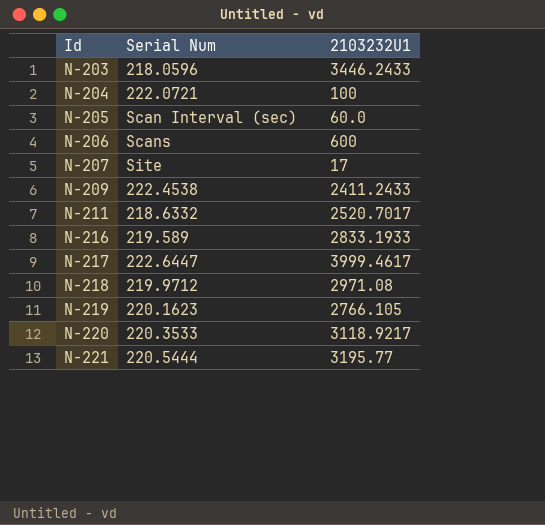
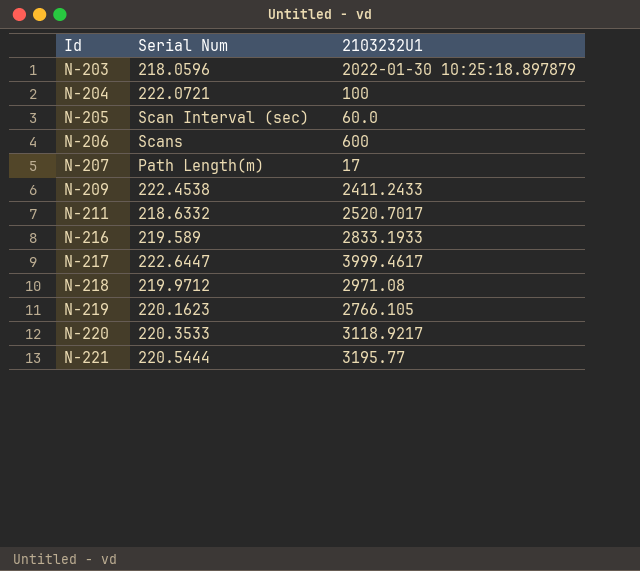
N-203 | 2103232U1: 3446.2433 -> 2022-01-30 10:25:18.897879
N-207 | Serial Num: Site -> Path Length(m)

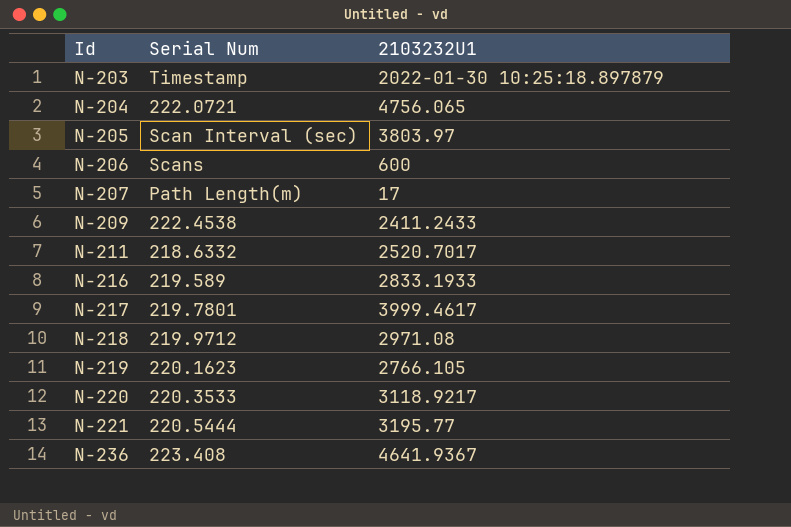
N-203 | Serial Num: 218.0596 -> Timestamp
N-204 | 2103232U1: 100 -> 4756.065
N-205 | 2103232U1: 60.0 -> 3803.97
N-217 | Serial Num: 222.6447 -> 219.7801
row N-236: none -> 223.408 | 4641.9367

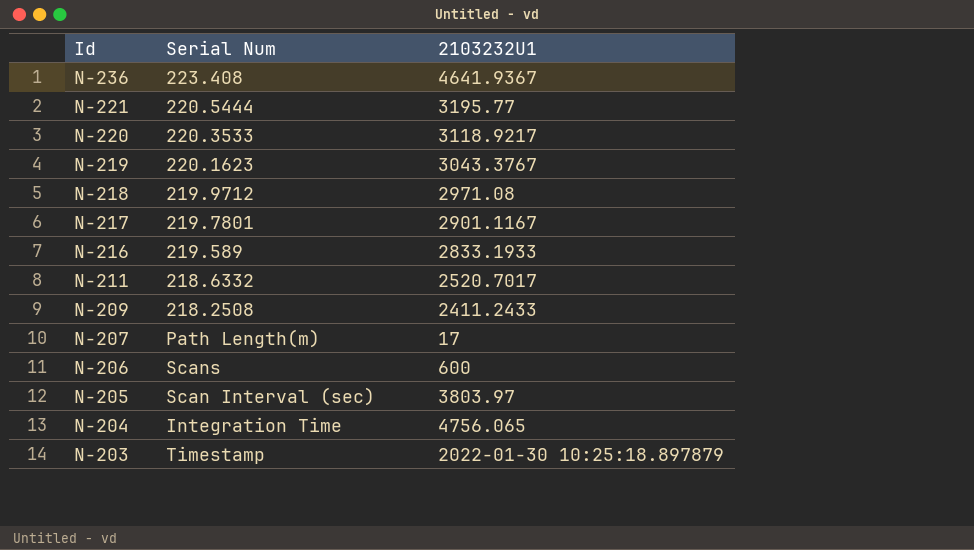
row order: Id ascending -> Id descending
N-219 | 2103232U1: 2766.105 -> 3043.3767
N-217 | 2103232U1: 3999.4617 -> 2901.1167
N-209 | Serial Num: 222.4538 -> 218.2508
N-204 | Serial Num: 222.0721 -> Integration Time

